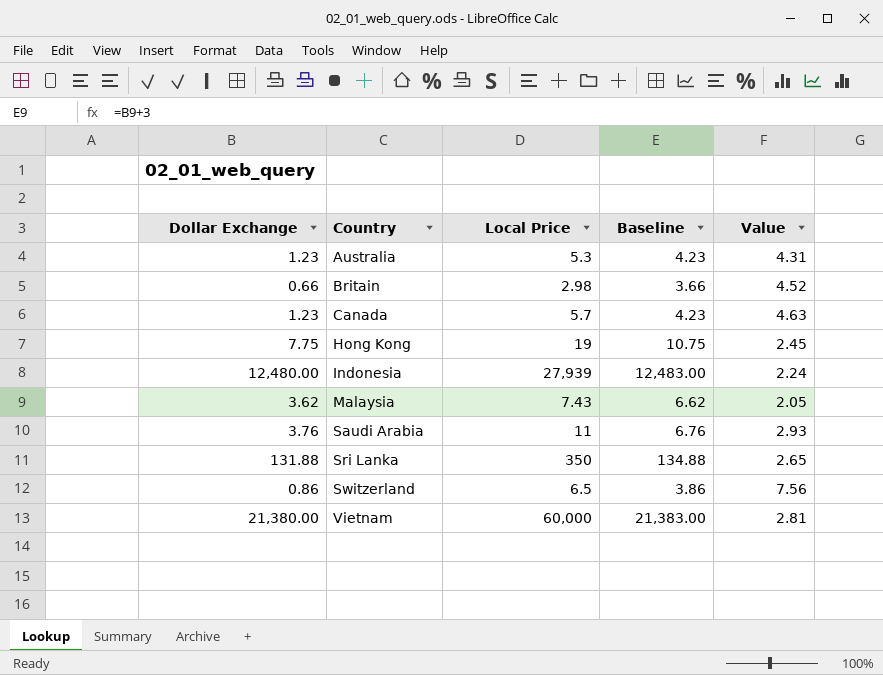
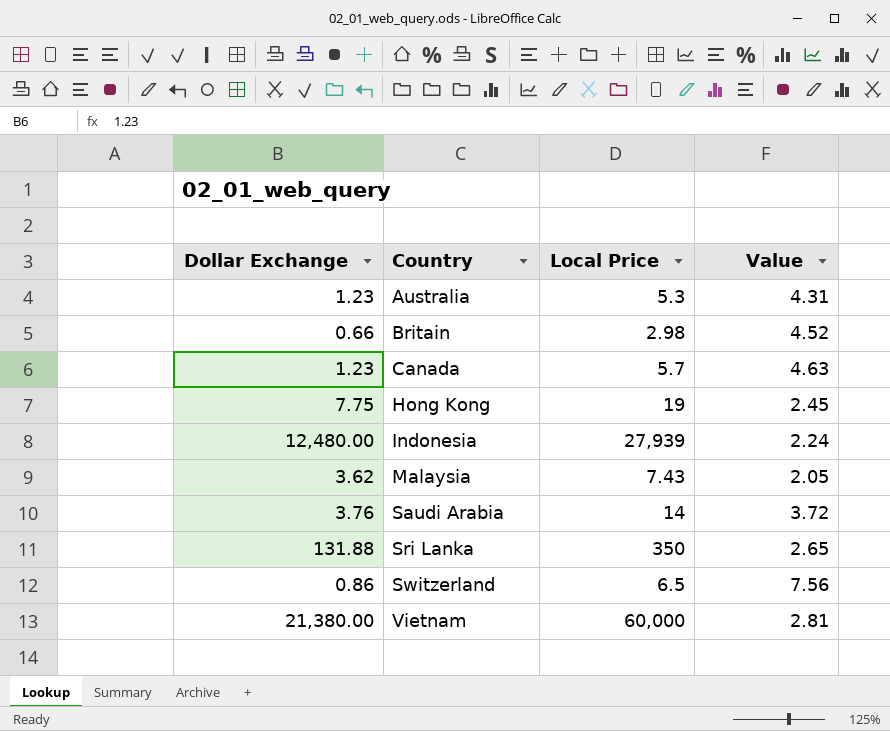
column Baseline | formula: [Dollar Exchange] + 3 -> none
Saudi Arabia | Local Price: 11 -> 14
Saudi Arabia | Value: 2.93 -> 3.72

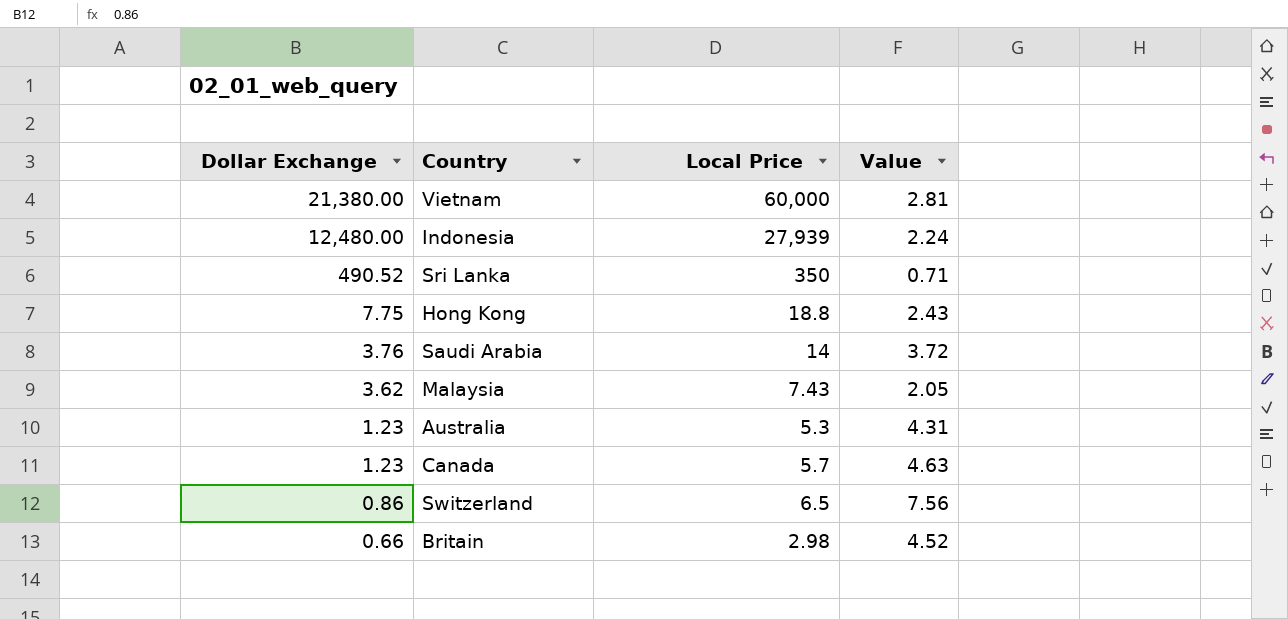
row order: Country ascending -> Dollar Exchange descending
Sri Lanka | Dollar Exchange: 131.88 -> 490.52
Sri Lanka | Value: 2.65 -> 0.71
Hong Kong | Local Price: 19 -> 18.8
Hong Kong | Value: 2.45 -> 2.43

